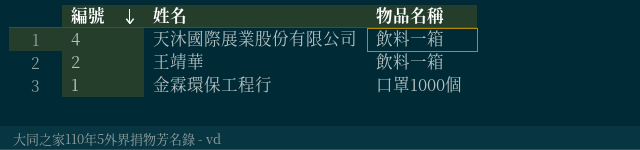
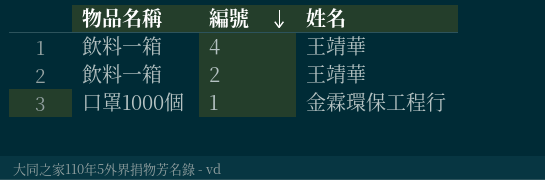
column 物品名稱 | position: 3 -> 1
4 | 姓名: 天沐國際展業股份有限公司 -> 王靖華

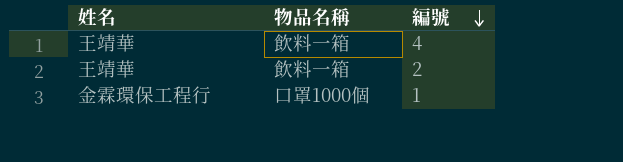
column 姓名 | position: 3 -> 1

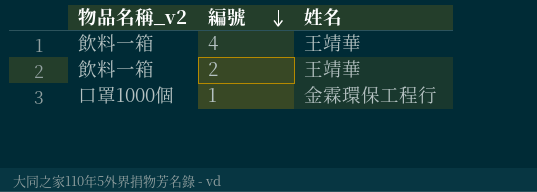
column name: 物品名稱 -> 物品名稱_v2
column 姓名 | position: 1 -> 3

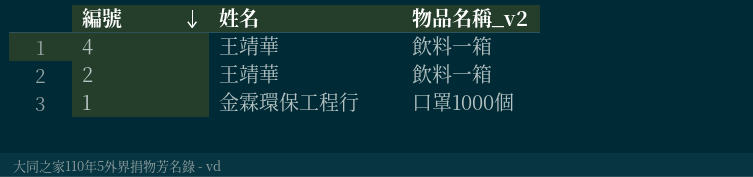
column 物品名稱_v2 | position: 1 -> 3

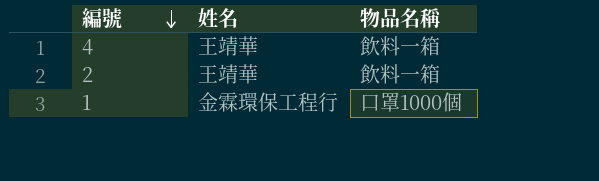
column name: 物品名稱_v2 -> 物品名稱

